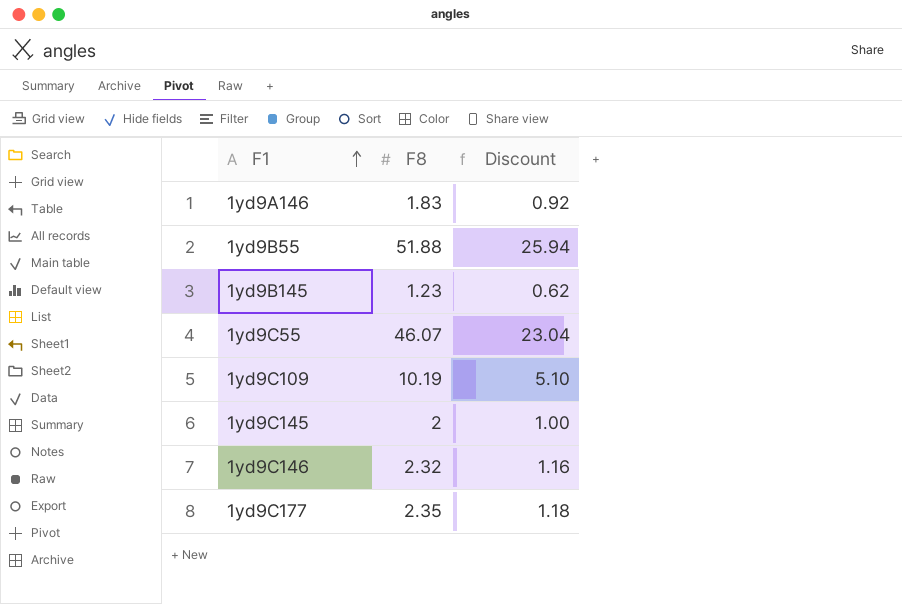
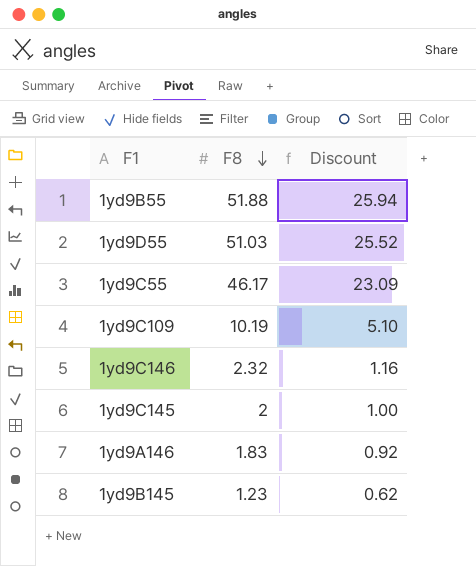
row order: F1 ascending -> F8 descending
row 1yd9C177: 2.35 | 1.18 -> none
row 1yd9D55: none -> 51.03 | 25.52
1yd9C55 | F8: 46.07 -> 46.17
1yd9C55 | Discount: 23.04 -> 23.09

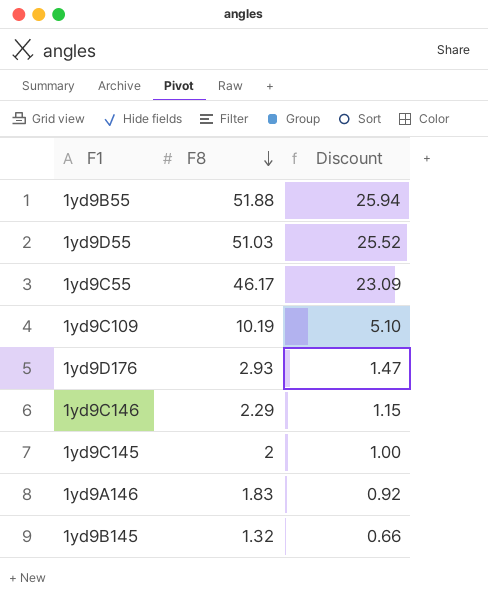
row 1yd9D176: none -> 2.93 | 1.47
1yd9C146 | F8: 2.32 -> 2.29
1yd9C146 | Discount: 1.16 -> 1.15
1yd9B145 | F8: 1.23 -> 1.32
1yd9B145 | Discount: 0.62 -> 0.66

